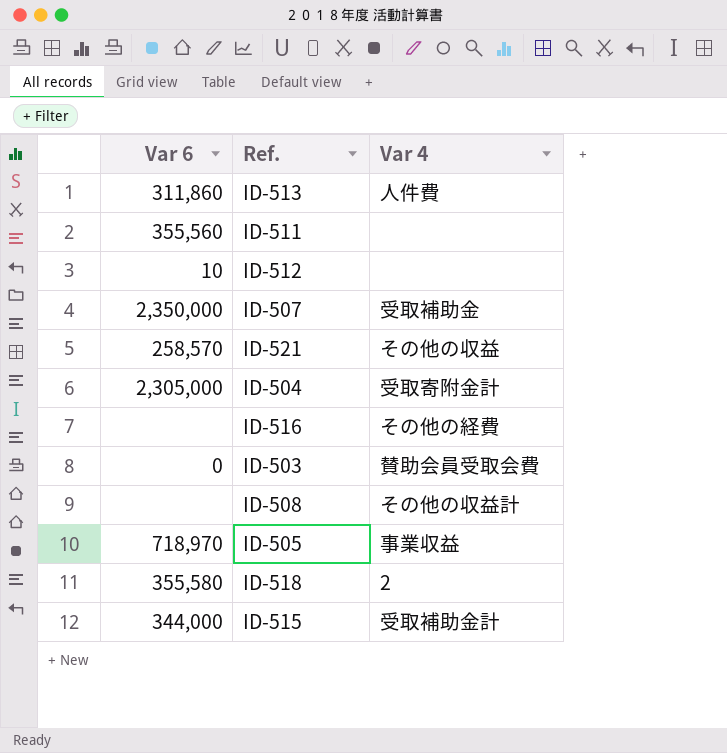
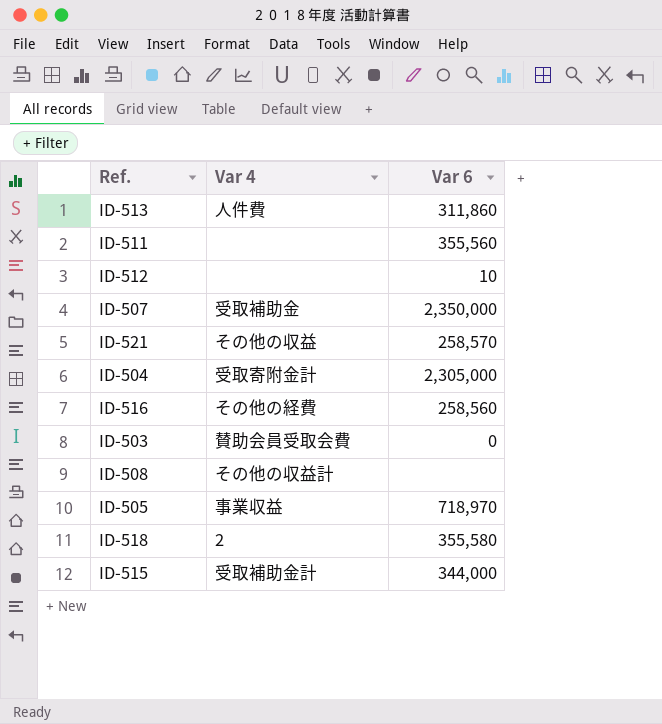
column Var 6 | position: 1 -> 3
ID-516 | Var 6: none -> 258,560

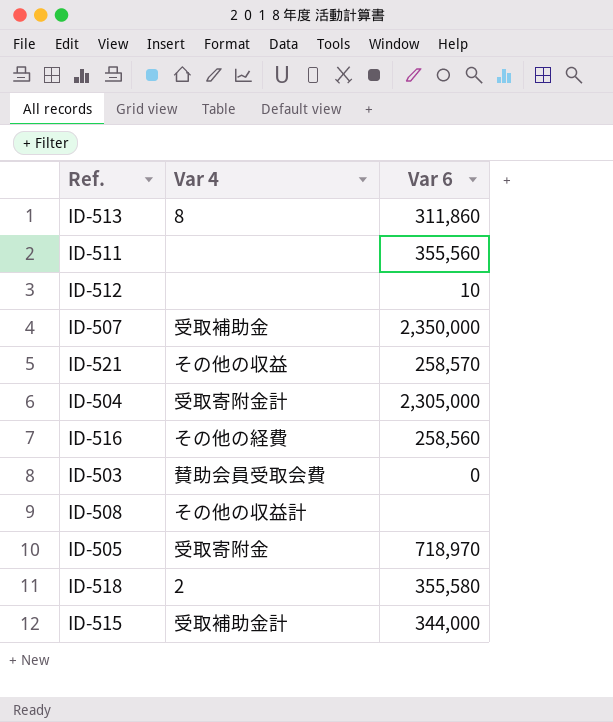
ID-513 | Var 4: 人件費 -> 8
ID-505 | Var 4: 事業収益 -> 受取寄附金

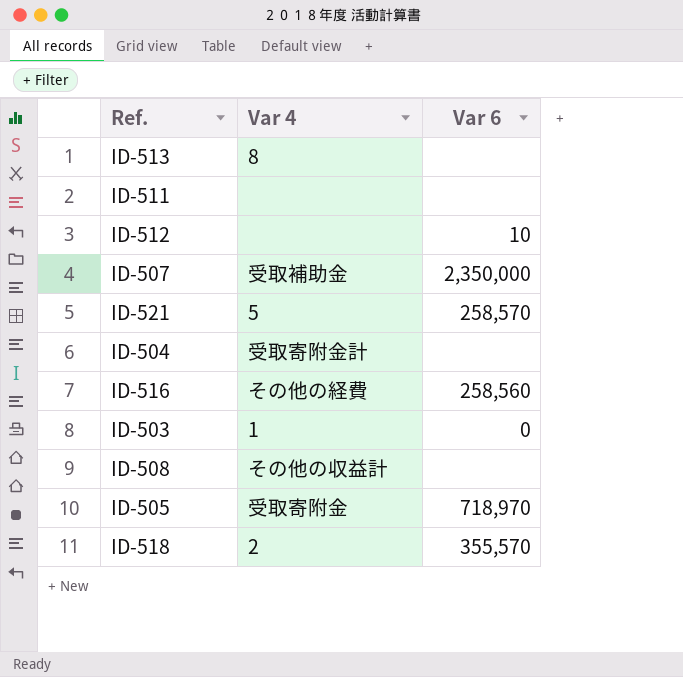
row ID-515: 受取補助金計 | 344,000 -> none
ID-513 | Var 6: 311,860 -> none
ID-511 | Var 6: 355,560 -> none
ID-521 | Var 4: その他の収益 -> 5
ID-504 | Var 6: 2,305,000 -> none
ID-503 | Var 4: 賛助会員受取会費 -> 1
ID-518 | Var 6: 355,580 -> 355,570

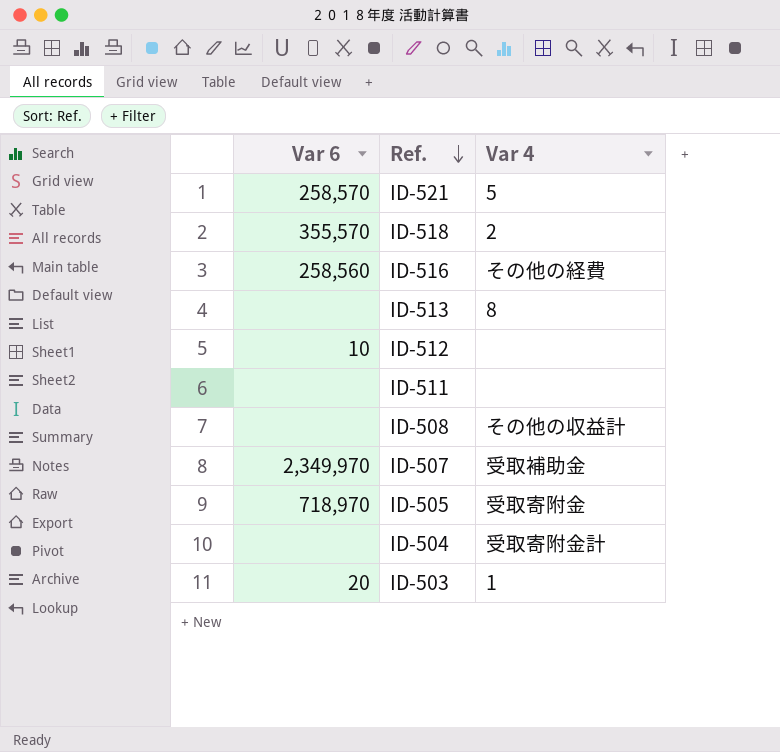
row order: none -> Ref. descending
column Var 6 | position: 3 -> 1
ID-507 | Var 6: 2,350,000 -> 2,349,970
ID-503 | Var 6: 0 -> 20

